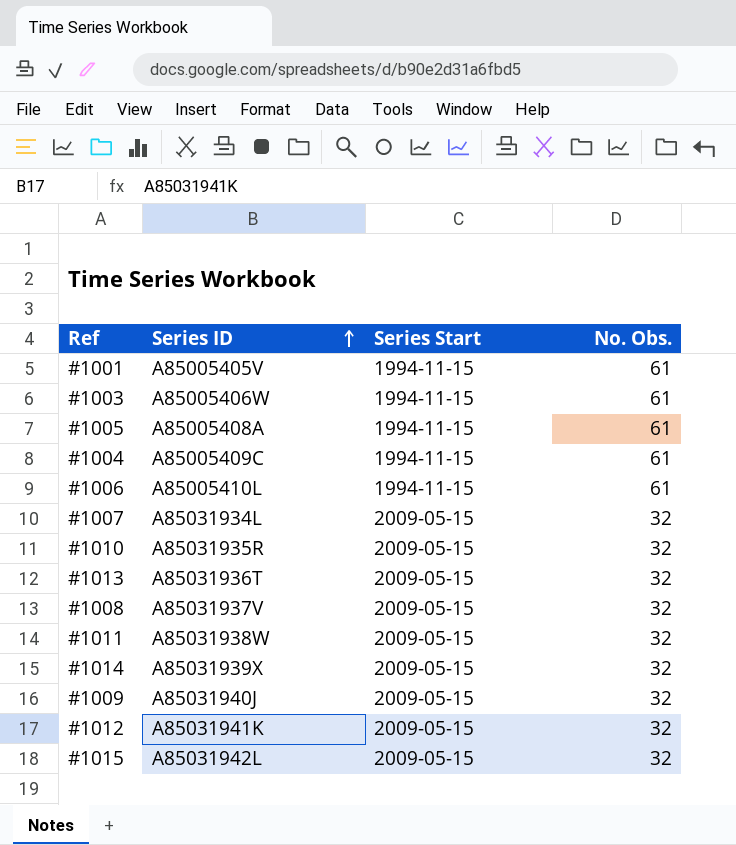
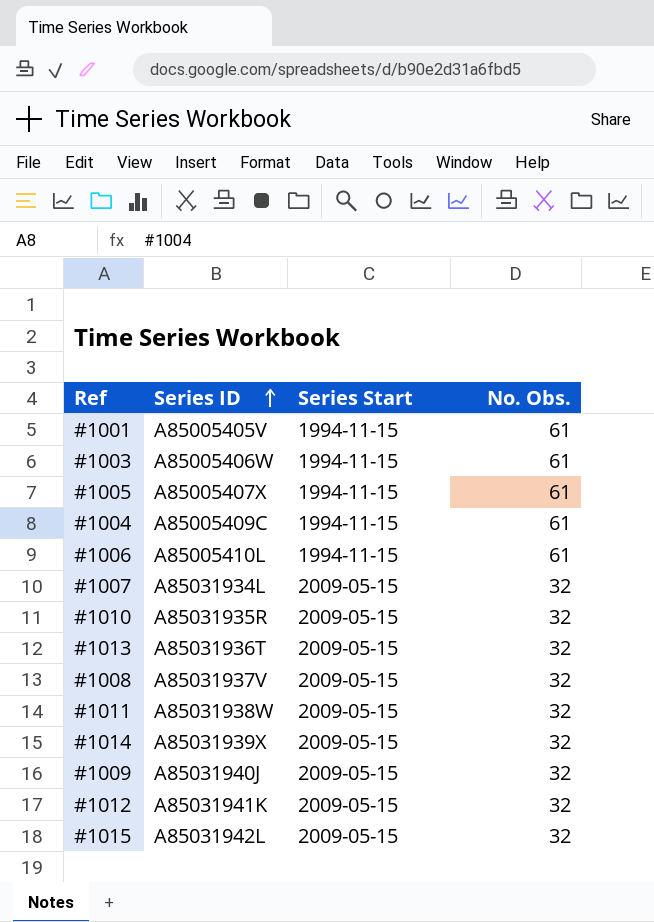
#1005 | Series ID: A85005408A -> A85005407X

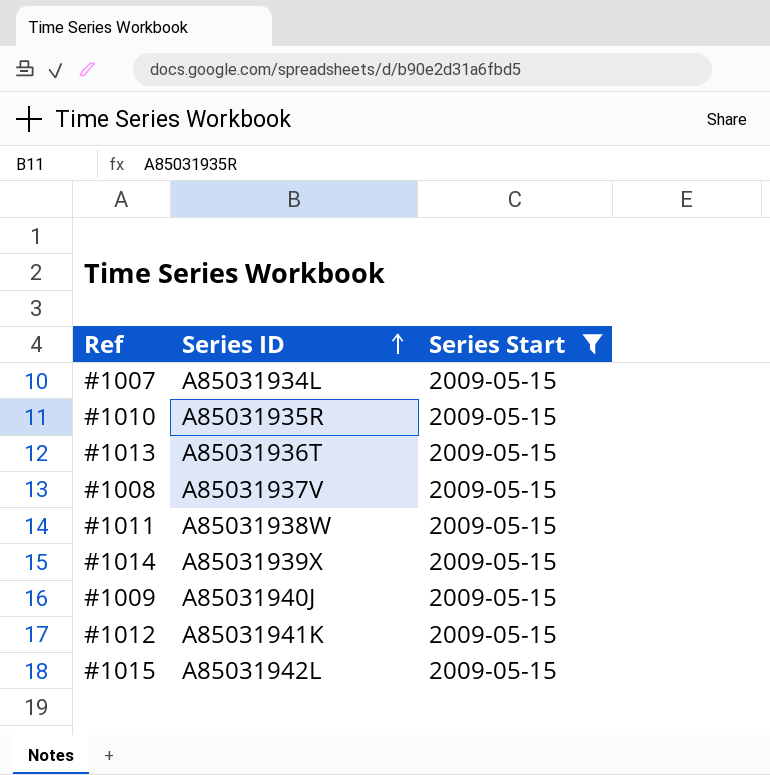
filter: none -> Series Start = 2009-05-15
column No. Obs. | position: 4 -> none

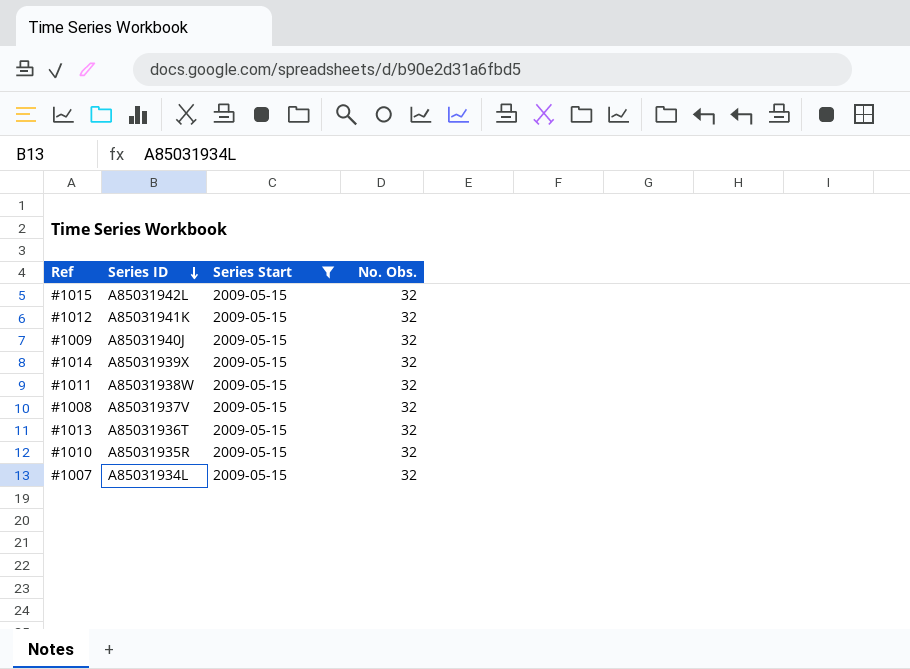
row order: Series ID ascending -> Series ID descending
column No. Obs. | position: none -> 4

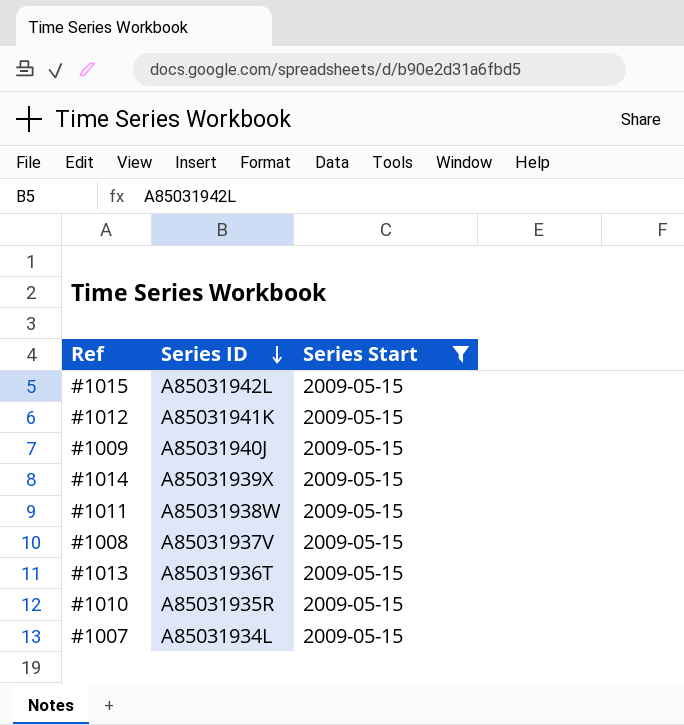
column No. Obs. | position: 4 -> none

